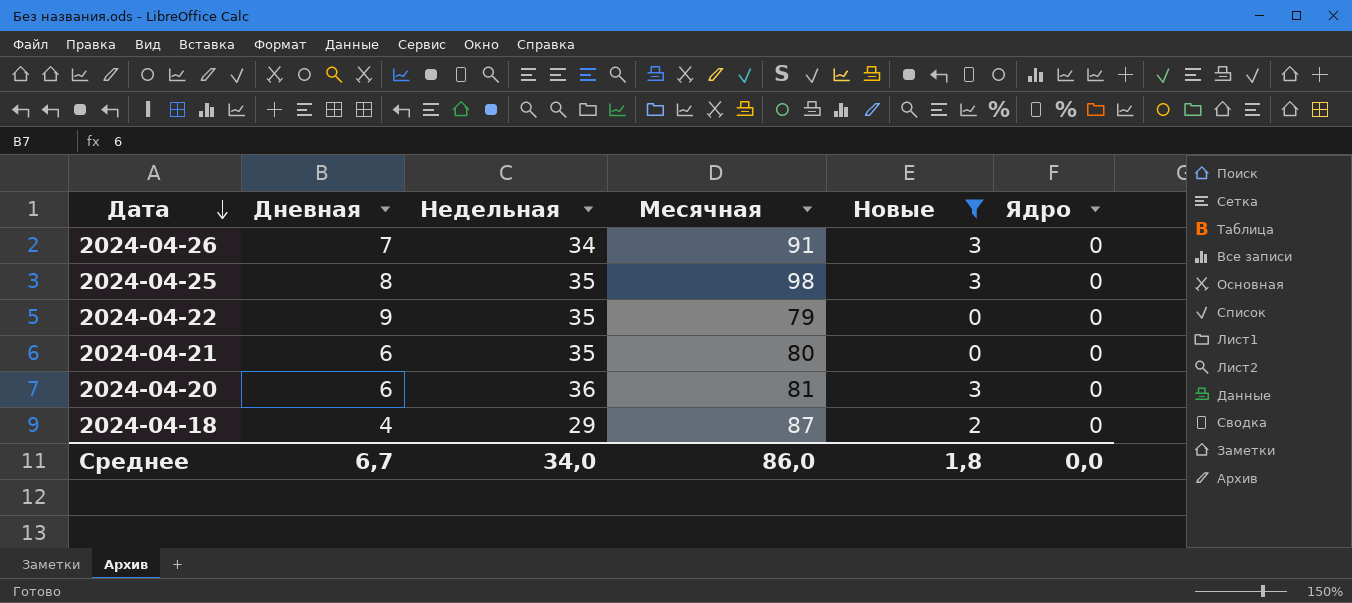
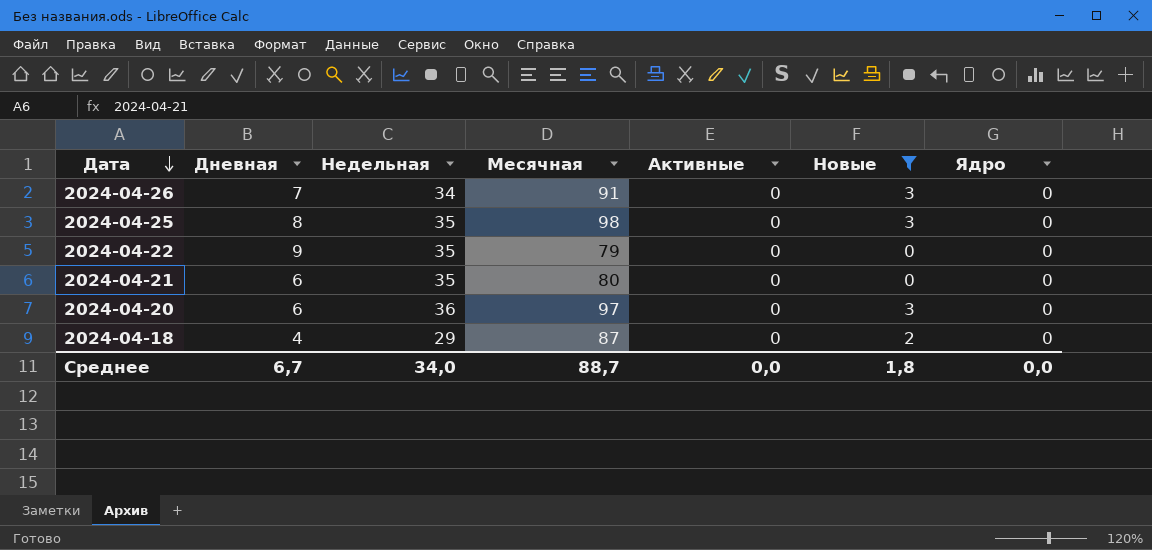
column Активные | position: none -> 5
2024-04-20 | Месячная: 81 -> 97
Среднее | Месячная: 86,0 -> 88,7

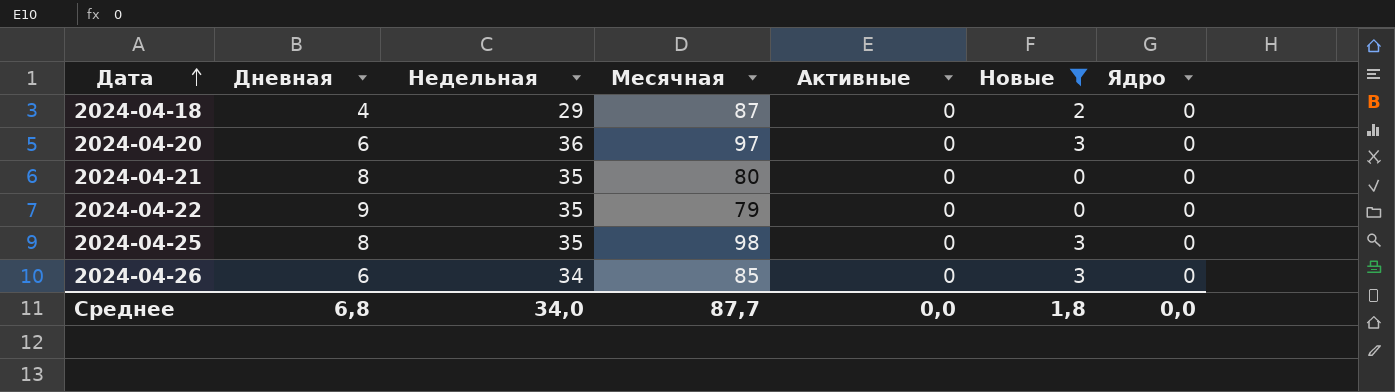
row order: Дата descending -> Дата ascending
2024-04-21 | Дневная: 6 -> 8
2024-04-26 | Дневная: 7 -> 6
2024-04-26 | Месячная: 91 -> 85
Среднее | Дневная: 6,7 -> 6,8
Среднее | Месячная: 88,7 -> 87,7

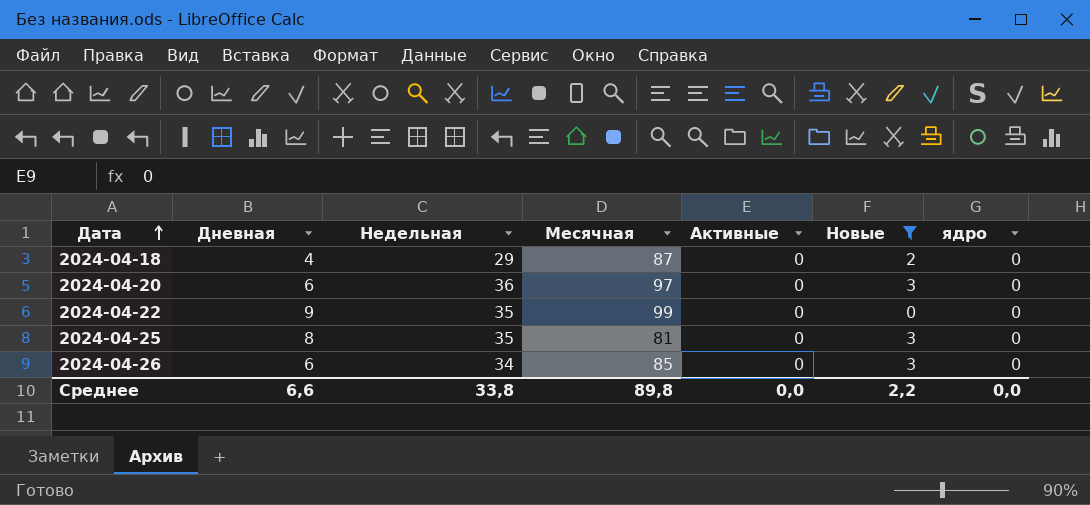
column name: Ядро -> ядро
row 2024-04-21: 8 | 35 | 80 | 0 | 0 | 0 -> none
2024-04-22 | Месячная: 79 -> 99
2024-04-25 | Месячная: 98 -> 81
Среднее | Дневная: 6,8 -> 6,6
Среднее | Недельная: 34,0 -> 33,8
Среднее | Месячная: 87,7 -> 89,8
Среднее | Новые: 1,8 -> 2,2

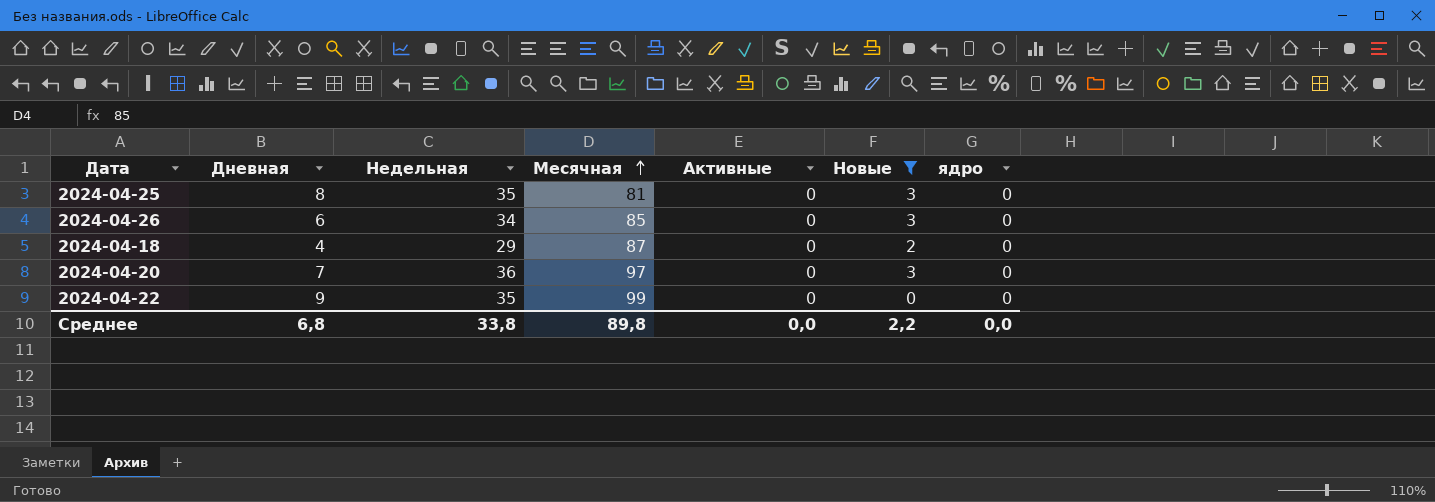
row order: Дата ascending -> Месячная ascending
2024-04-20 | Дневная: 6 -> 7
Среднее | Дневная: 6,6 -> 6,8

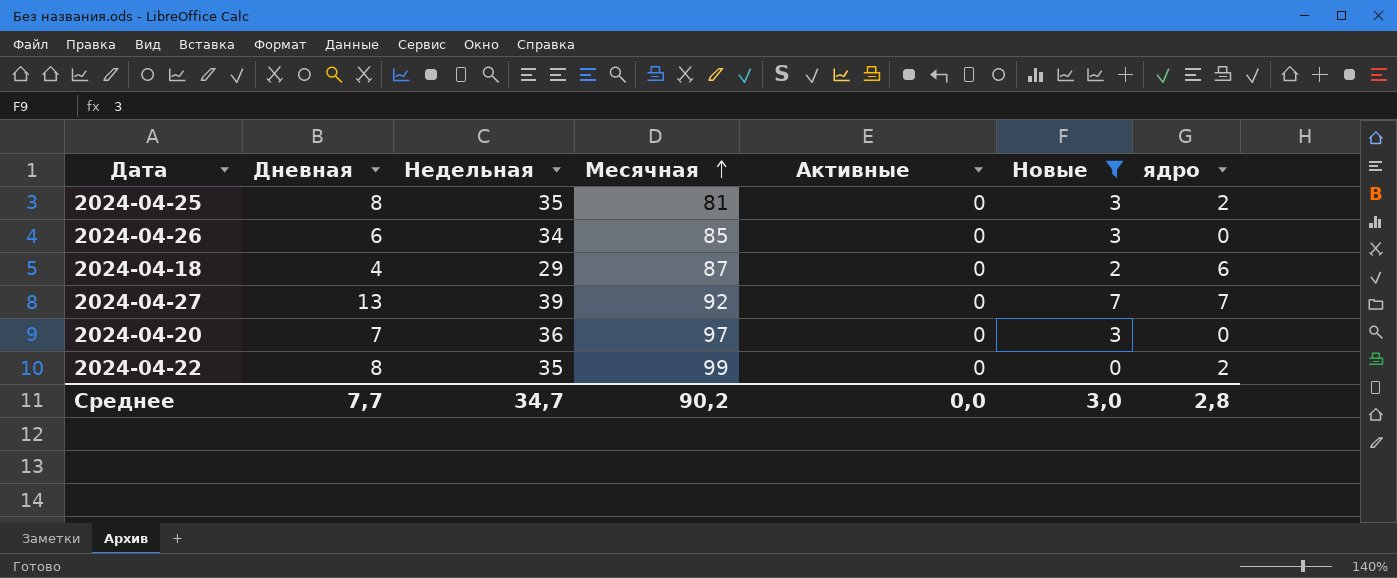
2024-04-25 | ядро: 0 -> 2
2024-04-18 | ядро: 0 -> 6
row 2024-04-27: none -> 13 | 39 | 92 | 0 | 7 | 7
2024-04-22 | Дневная: 9 -> 8
2024-04-22 | ядро: 0 -> 2
Среднее | Дневная: 6,8 -> 7,7
Среднее | Недельная: 33,8 -> 34,7
Среднее | Месячная: 89,8 -> 90,2
Среднее | Новые: 2,2 -> 3,0
Среднее | ядро: 0,0 -> 2,8

